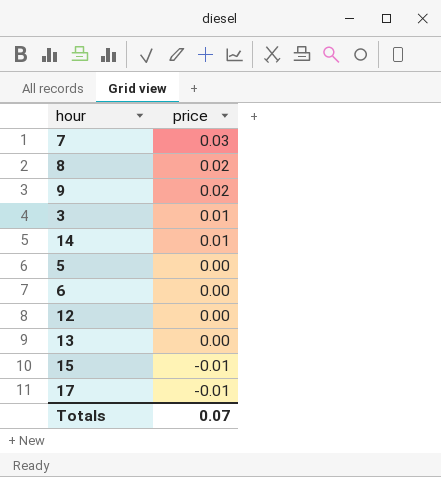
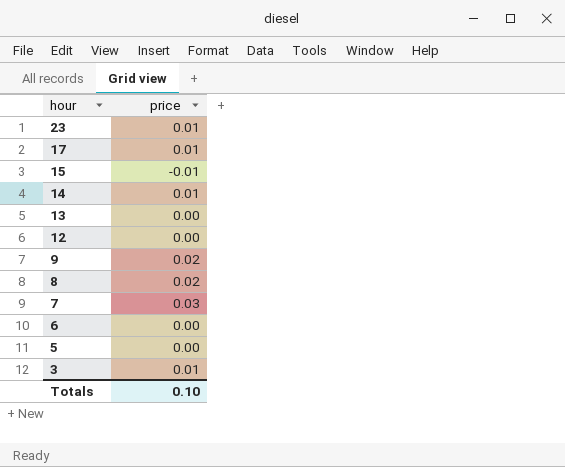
row order: price descending -> hour descending
row 23: none -> 0.01
17 | price: -0.01 -> 0.01
Totals | price: 0.07 -> 0.10

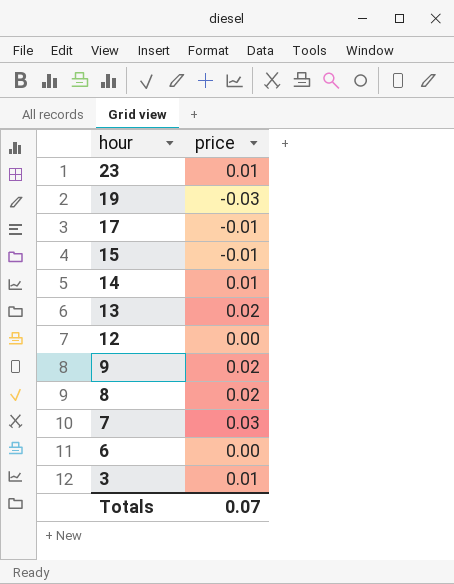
row 5: 0.00 -> none
row 19: none -> -0.03
17 | price: 0.01 -> -0.01
13 | price: 0.00 -> 0.02
Totals | price: 0.10 -> 0.07

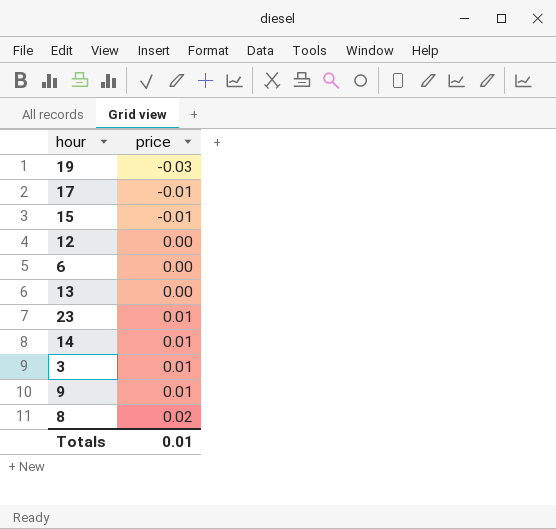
row order: hour descending -> price ascending
row 7: 0.03 -> none
13 | price: 0.02 -> 0.00
9 | price: 0.02 -> 0.01
Totals | price: 0.07 -> 0.01

